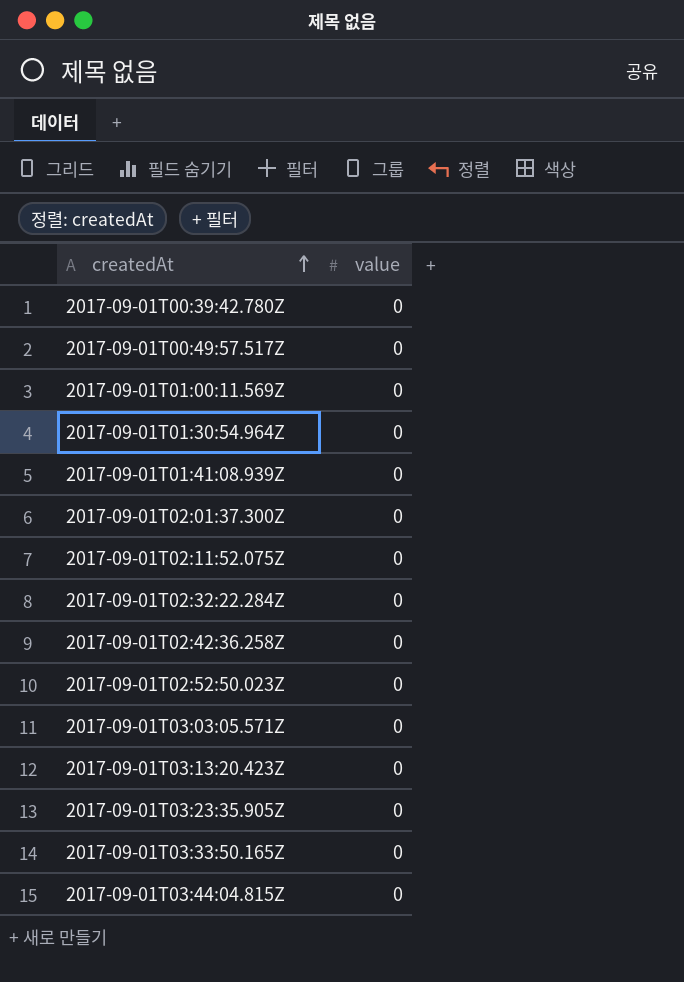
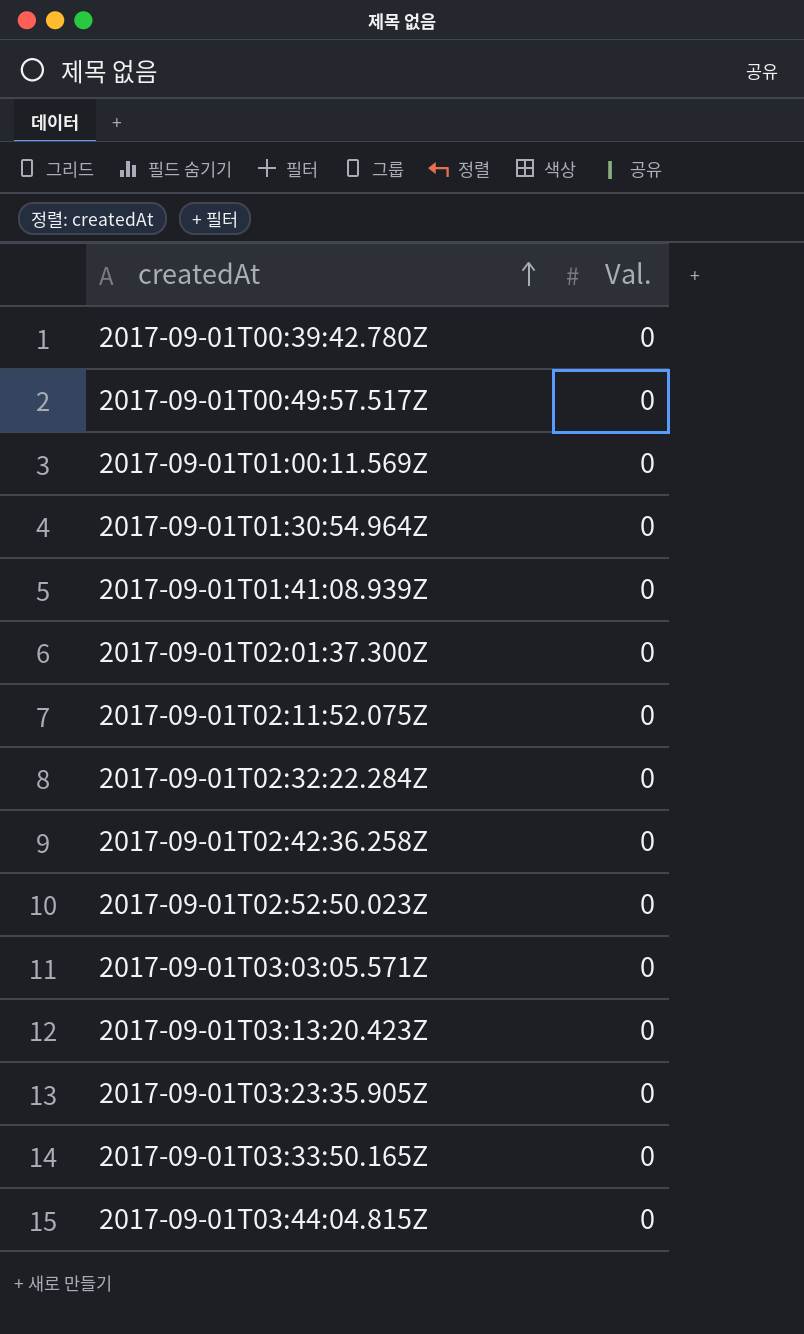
column name: value -> Val.

